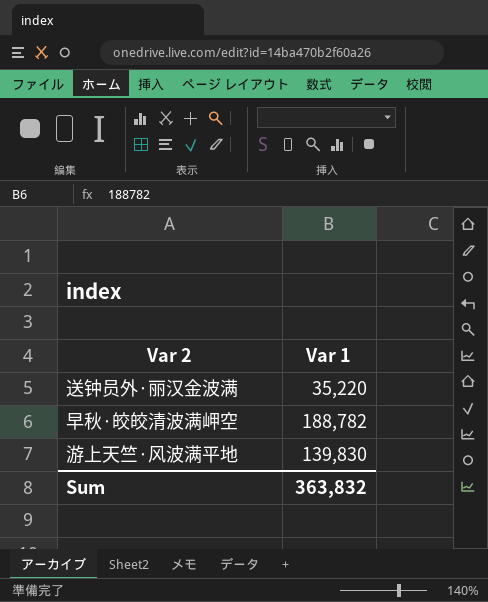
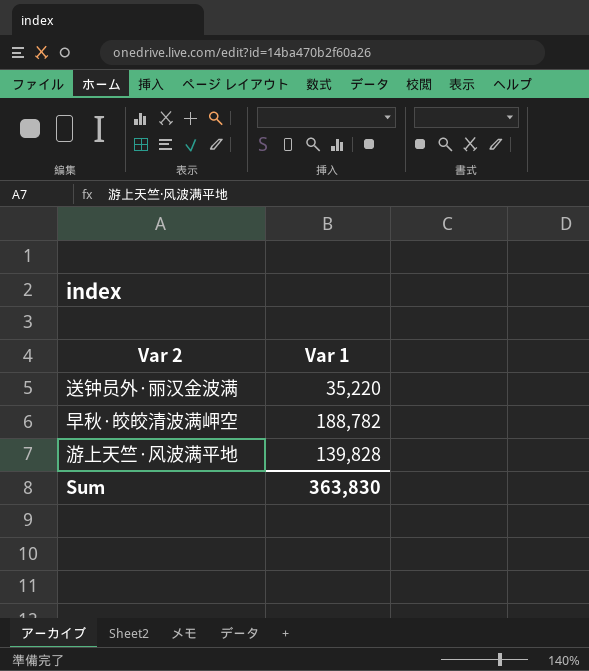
游上天竺·风波满平地 | Var 1: 139,830 -> 139,828
Sum | Var 1: 363,832 -> 363,830

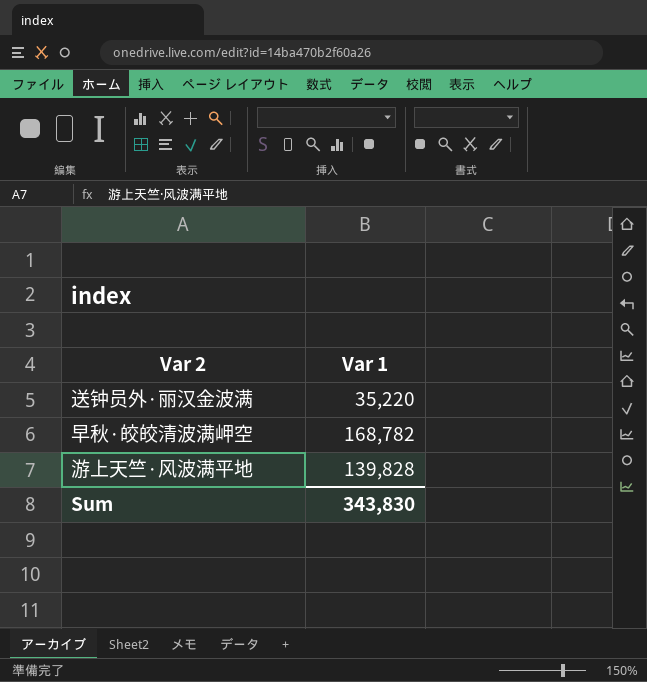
早秋·皎皎清波满岬空 | Var 1: 188,782 -> 168,782
Sum | Var 1: 363,830 -> 343,830

